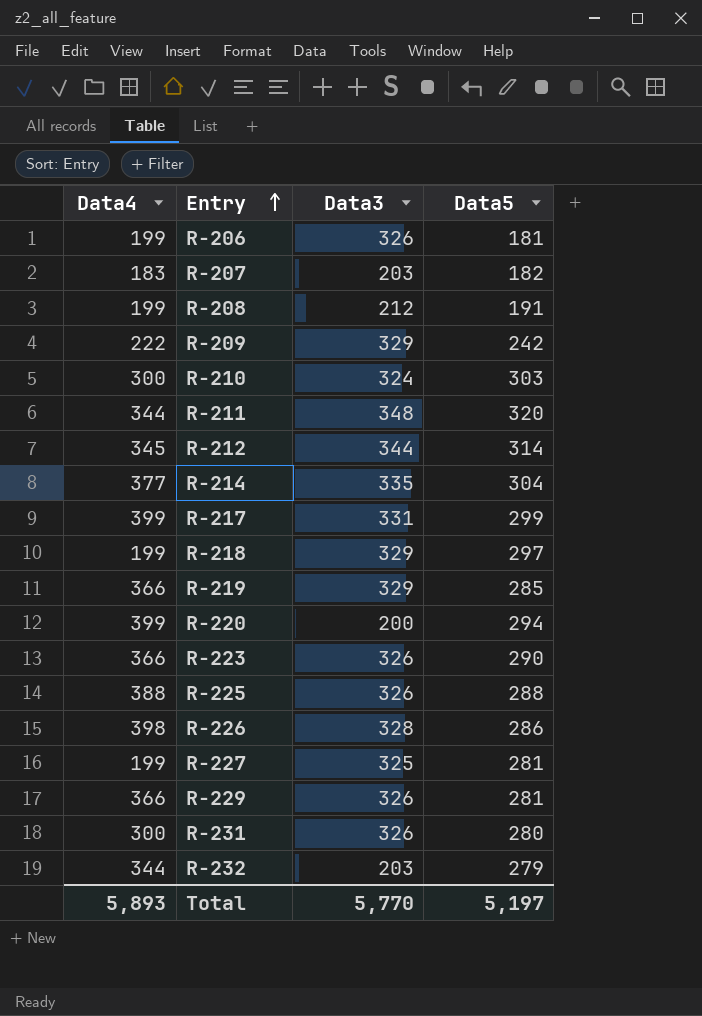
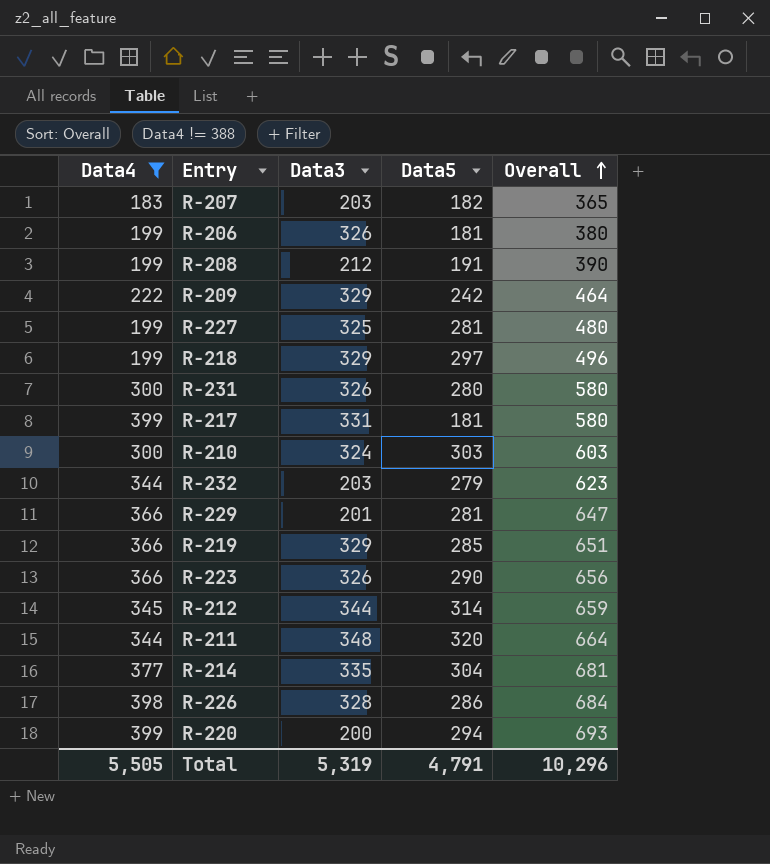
filter: none -> Data4 != 388
row order: Entry ascending -> Overall ascending
column Overall | formula: none -> [Data4] + [Data5]
R-217 | Data5: 299 -> 181
R-229 | Data3: 326 -> 201
Total | Data4: 5,893 -> 5,505
Total | Data3: 5,770 -> 5,319
Total | Data5: 5,197 -> 4,791

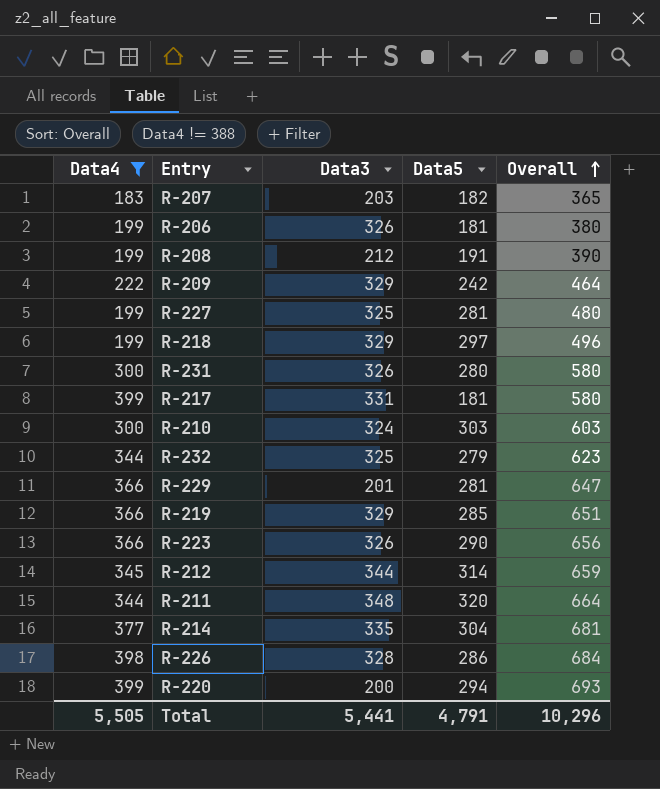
R-232 | Data3: 203 -> 325
Total | Data3: 5,319 -> 5,441

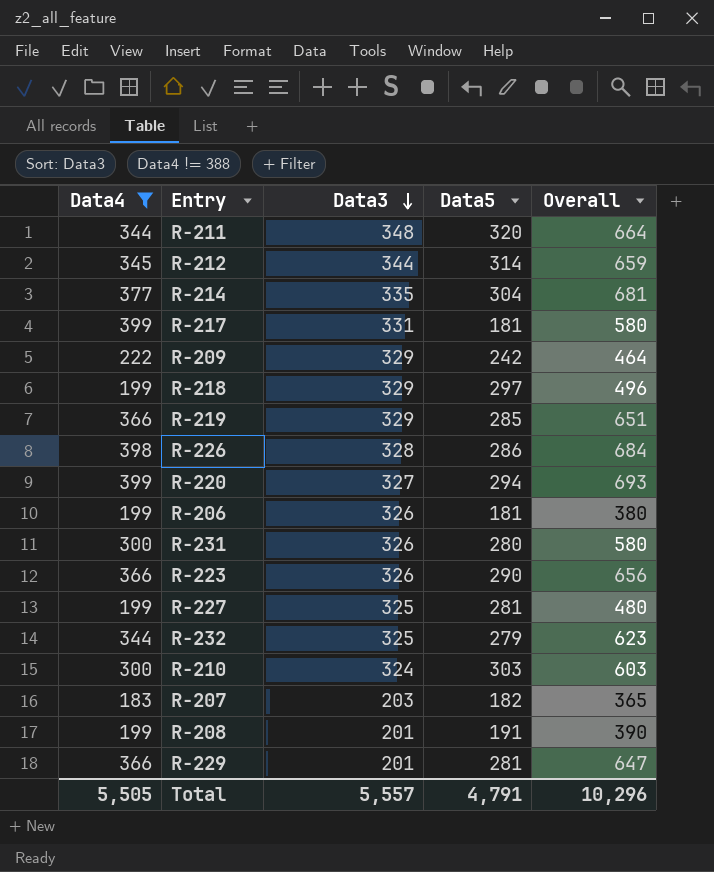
row order: Overall ascending -> Data3 descending
R-220 | Data3: 200 -> 327
R-208 | Data3: 212 -> 201
Total | Data3: 5,441 -> 5,557

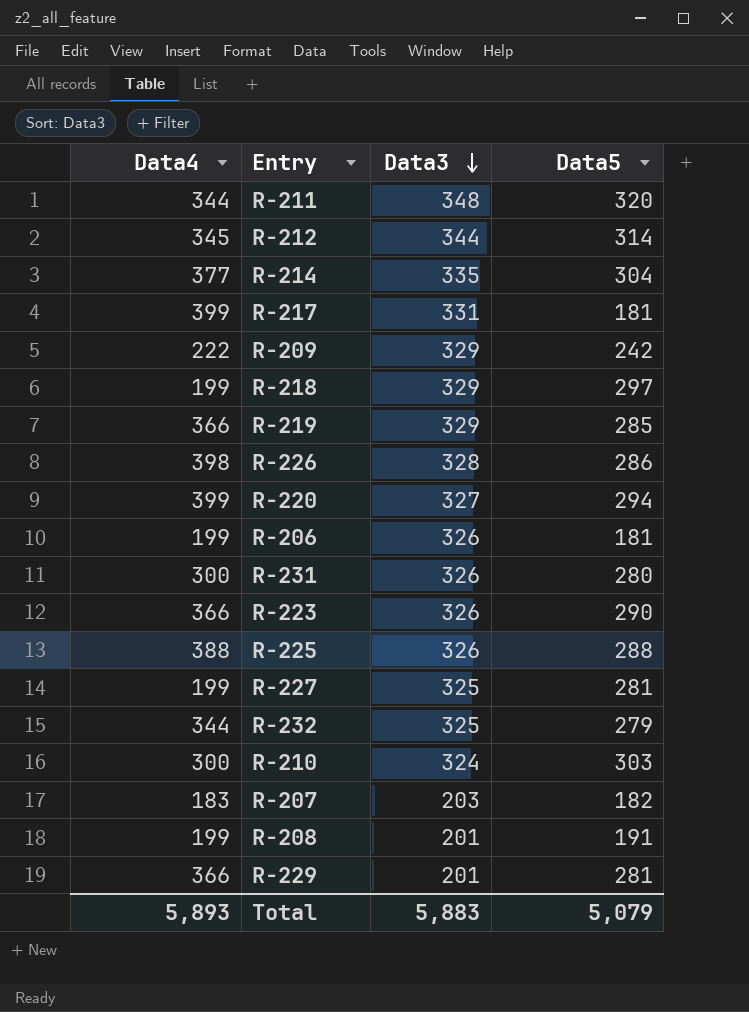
filter: Data4 != 388 -> none
column Overall | formula: [Data4] + [Data5] -> none
Total | Data4: 5,505 -> 5,893
Total | Data3: 5,557 -> 5,883
Total | Data5: 4,791 -> 5,079

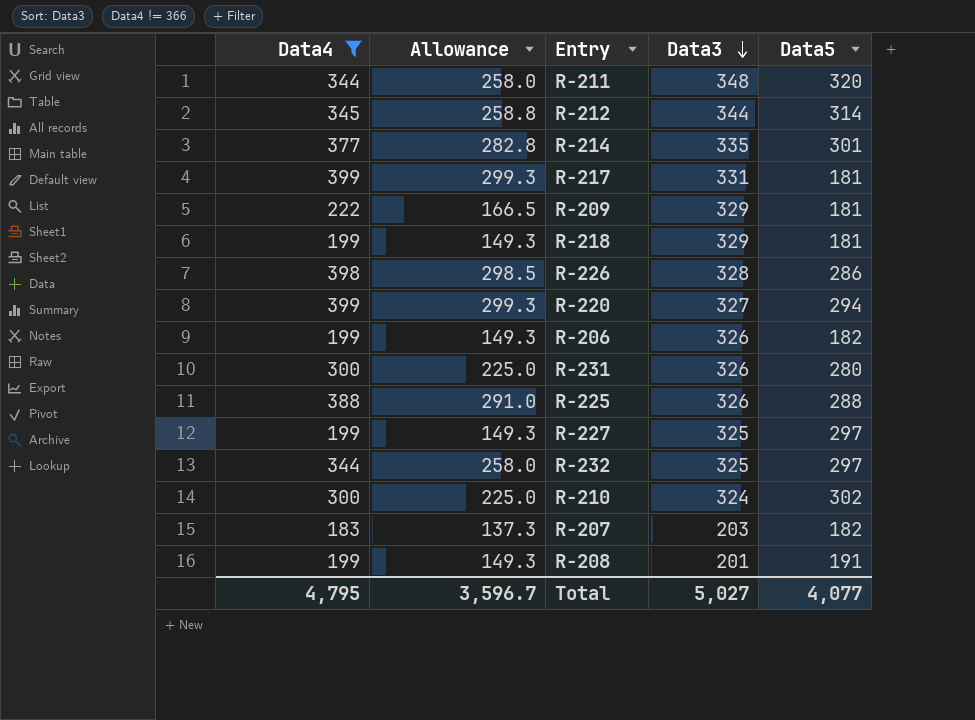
filter: none -> Data4 != 366
column Allowance | formula: none -> [Data4] * 0.75
R-214 | Data5: 304 -> 301
R-209 | Data5: 242 -> 181
R-218 | Data5: 297 -> 181
R-206 | Data5: 181 -> 182
R-227 | Data5: 281 -> 297
R-232 | Data5: 279 -> 297
R-210 | Data5: 303 -> 302
Total | Data4: 5,893 -> 4,795
Total | Data3: 5,883 -> 5,027
Total | Data5: 5,079 -> 4,077

